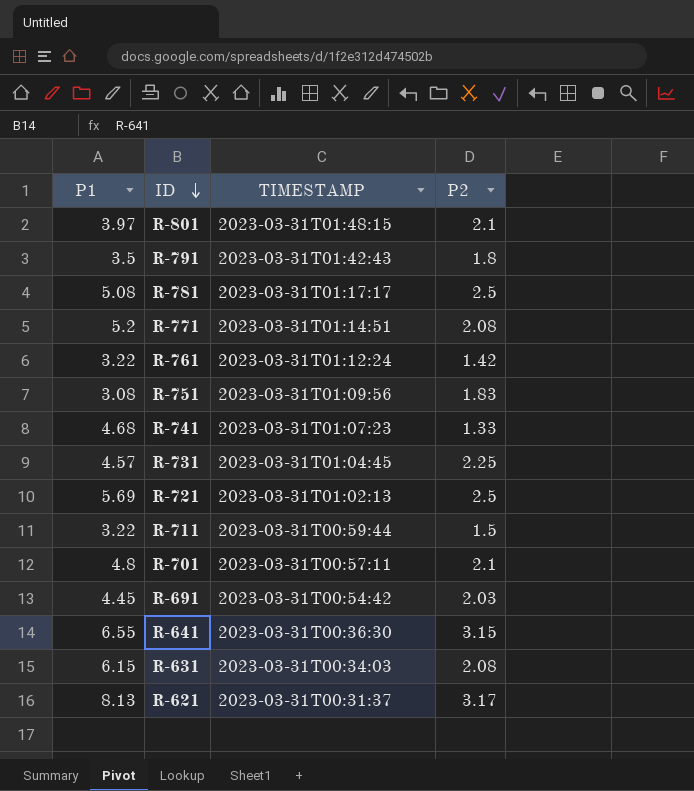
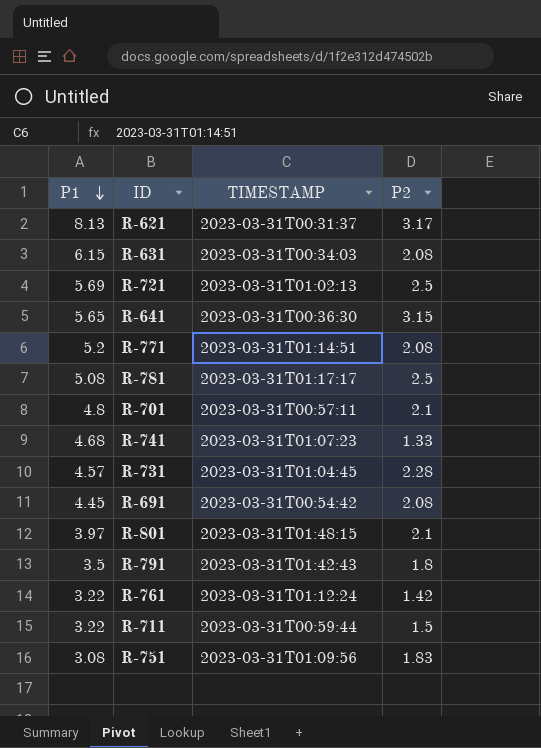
row order: ID descending -> P1 descending
R-641 | P1: 6.55 -> 5.65
R-731 | P2: 2.25 -> 2.28
R-691 | P2: 2.03 -> 2.08

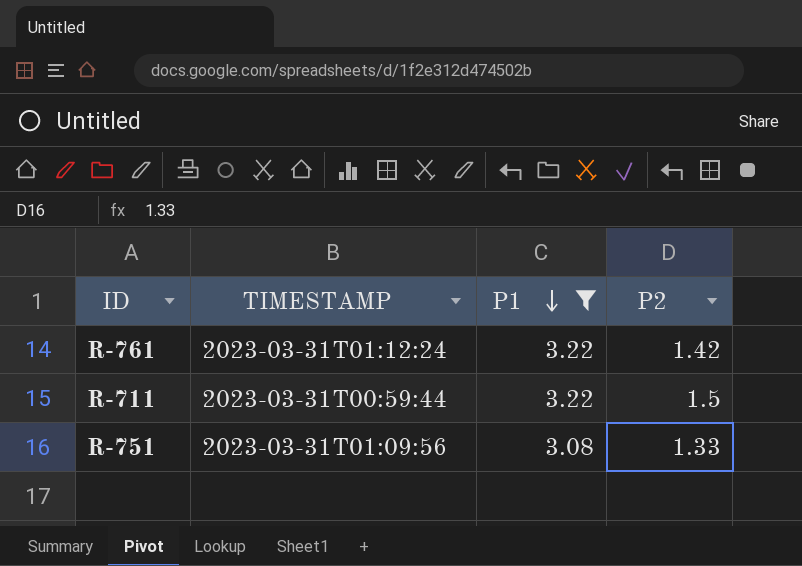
filter: none -> P1 <= 3.22
column P1 | position: 1 -> 3
R-751 | P2: 1.83 -> 1.33

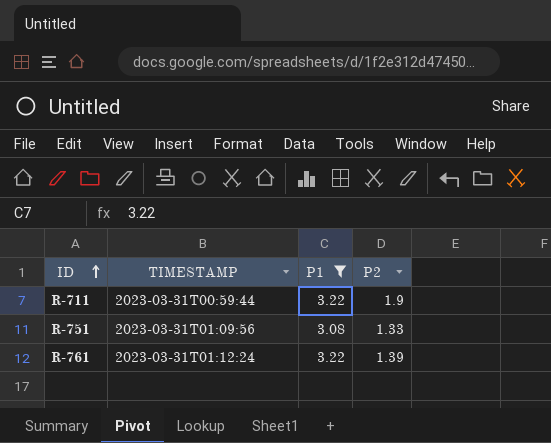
row order: P1 descending -> ID ascending
R-711 | P2: 1.5 -> 1.9
R-761 | P2: 1.42 -> 1.39

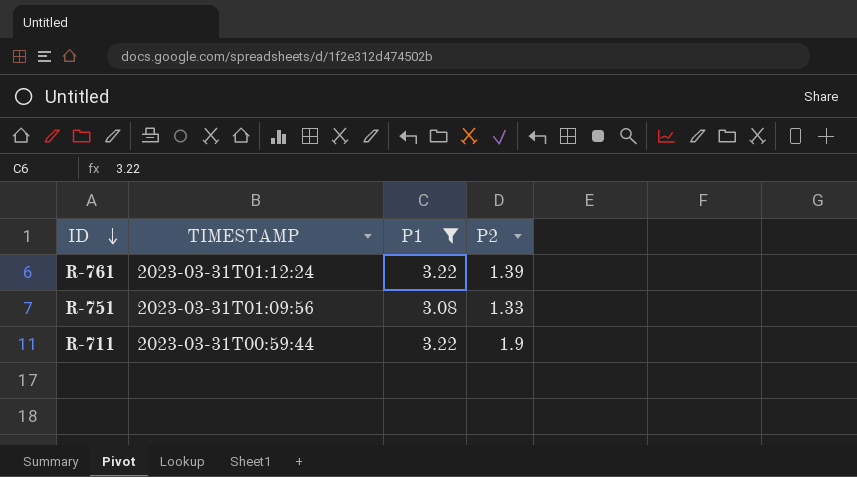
row order: ID ascending -> ID descending

